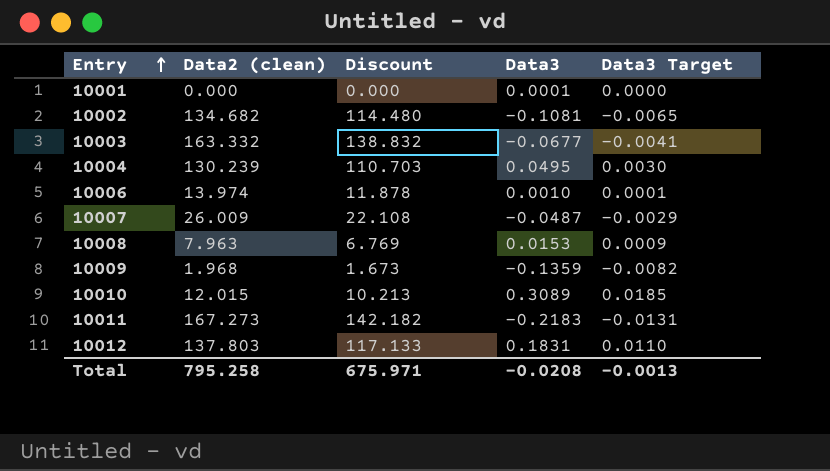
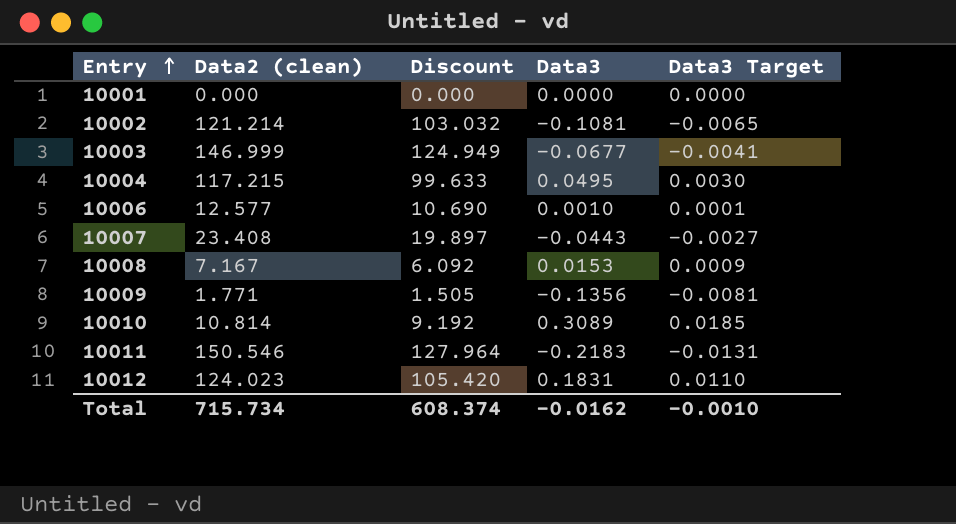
10001 | Data3: 0.0001 -> 0.0000
10002 | Data2 (clean): 134.682 -> 121.214
10002 | Discount: 114.480 -> 103.032
10003 | Data2 (clean): 163.332 -> 146.999
10003 | Discount: 138.832 -> 124.949
10004 | Data2 (clean): 130.239 -> 117.215
10004 | Discount: 110.703 -> 99.633
10006 | Data2 (clean): 13.974 -> 12.577
10006 | Discount: 11.878 -> 10.690
10007 | Data2 (clean): 26.009 -> 23.408
10007 | Discount: 22.108 -> 19.897
10007 | Data3: -0.0487 -> -0.0443
10007 | Data3 Target: -0.0029 -> -0.0027
10008 | Data2 (clean): 7.963 -> 7.167
10008 | Discount: 6.769 -> 6.092
10009 | Data2 (clean): 1.968 -> 1.771
10009 | Discount: 1.673 -> 1.505
10009 | Data3: -0.1359 -> -0.1356
10009 | Data3 Target: -0.0082 -> -0.0081
10010 | Data2 (clean): 12.015 -> 10.814
10010 | Discount: 10.213 -> 9.192
10011 | Data2 (clean): 167.273 -> 150.546
10011 | Discount: 142.182 -> 127.964
10012 | Data2 (clean): 137.803 -> 124.023
10012 | Discount: 117.133 -> 105.420
Total | Data2 (clean): 795.258 -> 715.734
Total | Discount: 675.971 -> 608.374
Total | Data3: -0.0208 -> -0.0162
Total | Data3 Target: -0.0013 -> -0.0010

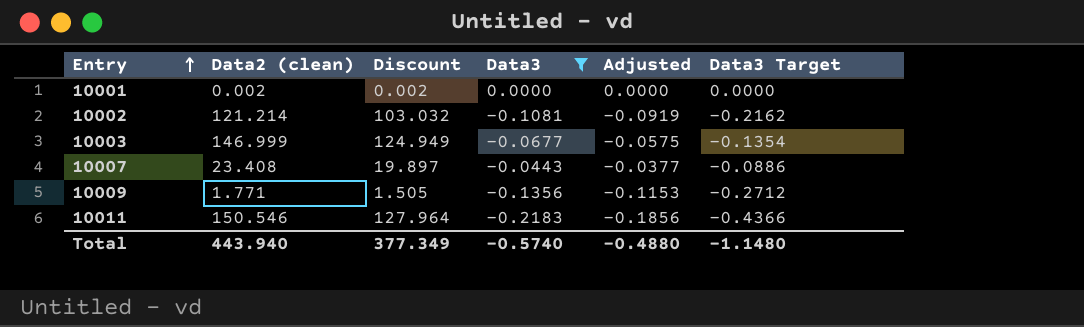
filter: none -> Data3 <= 0.0000
column Adjusted | formula: none -> [Data3] * 0.85
column Data3 Target | formula: [Data3] * 0.06 -> [Data3] * 2
10001 | Data2 (clean): 0.000 -> 0.002
10001 | Discount: 0.000 -> 0.002
Total | Data2 (clean): 715.734 -> 443.940
Total | Discount: 608.374 -> 377.349
Total | Data3: -0.0162 -> -0.5740
Total | Data3 Target: -0.0010 -> -1.1480

